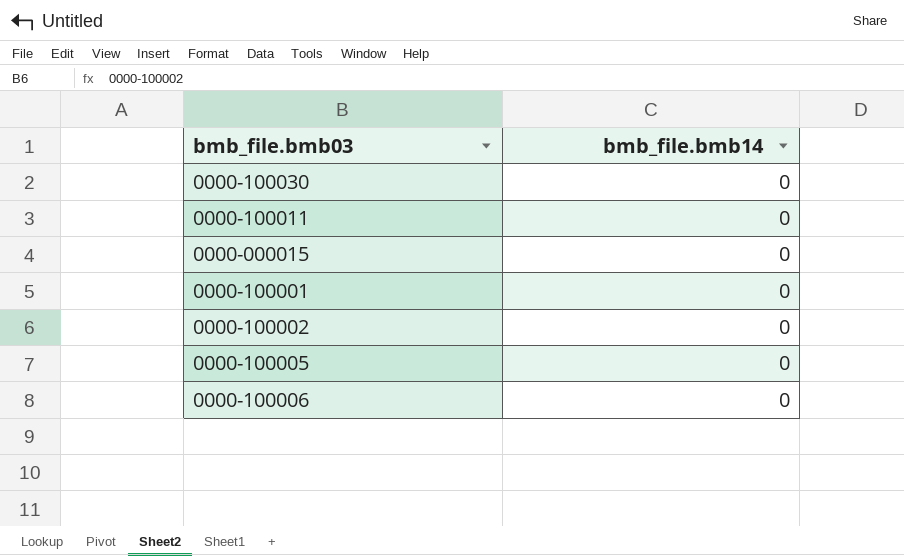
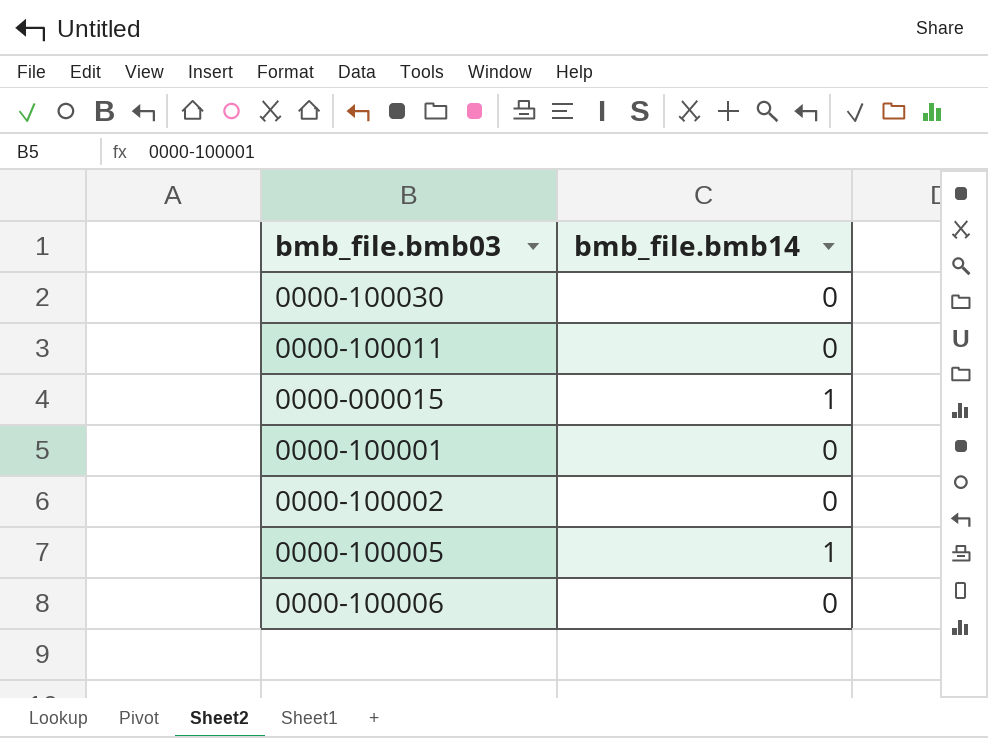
0000-000015 | bmb_file.bmb14: 0 -> 1
0000-100005 | bmb_file.bmb14: 0 -> 1

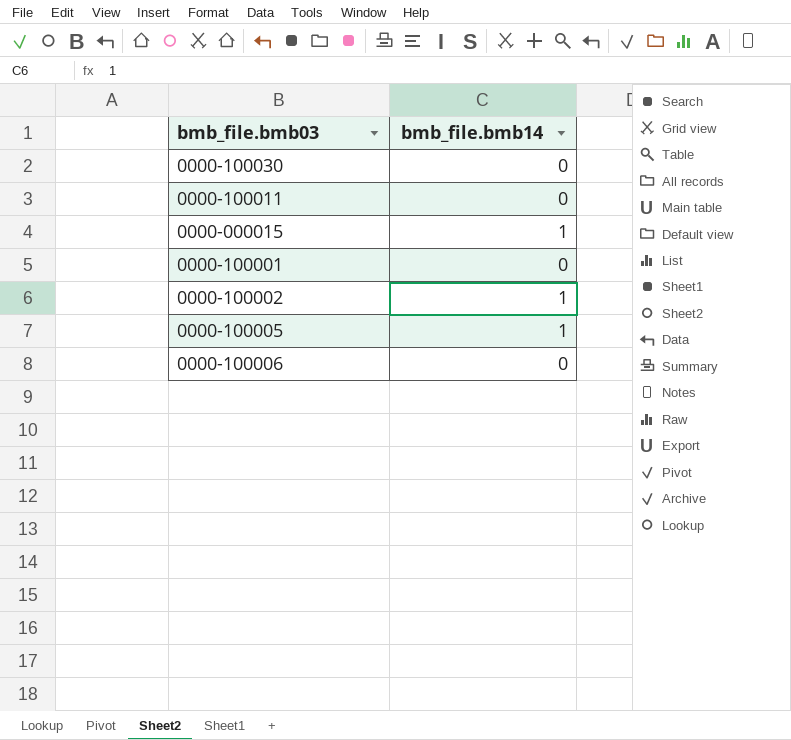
0000-100002 | bmb_file.bmb14: 0 -> 1

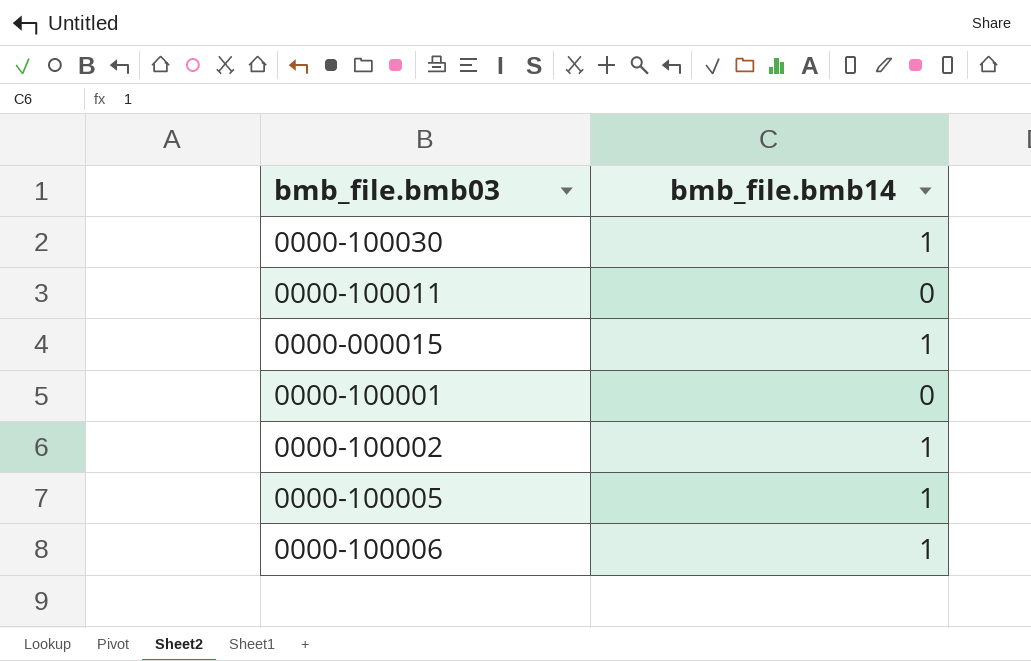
0000-100030 | bmb_file.bmb14: 0 -> 1
0000-100006 | bmb_file.bmb14: 0 -> 1

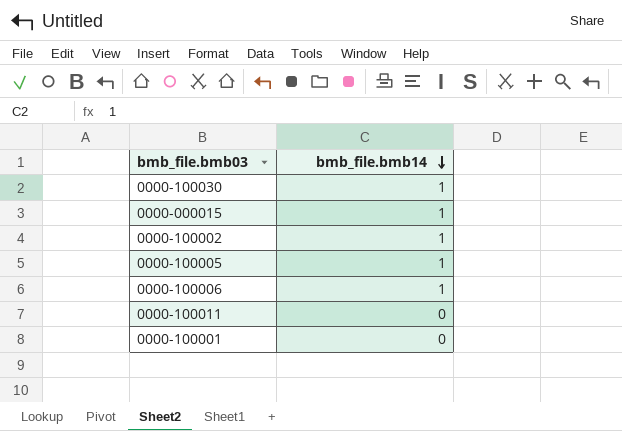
row order: none -> bmb_file.bmb14 descending

